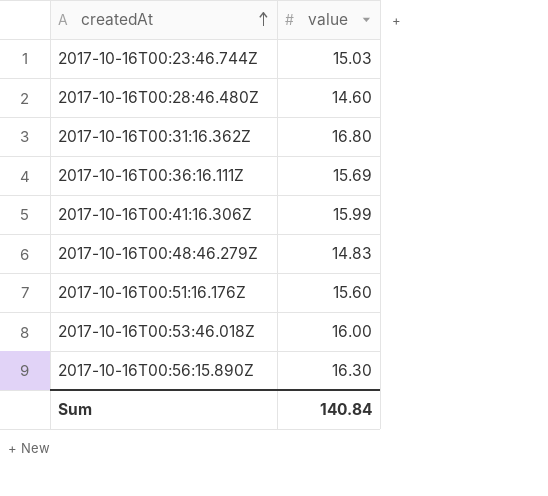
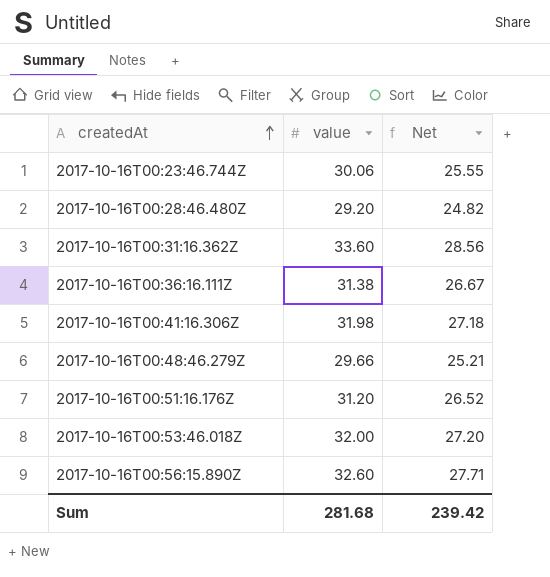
column Net | formula: none -> [value] * 0.85
2017-10-16T00:23:46.744Z | value: 15.03 -> 30.06
2017-10-16T00:28:46.480Z | value: 14.60 -> 29.20
2017-10-16T00:31:16.362Z | value: 16.80 -> 33.60
2017-10-16T00:36:16.111Z | value: 15.69 -> 31.38
2017-10-16T00:41:16.306Z | value: 15.99 -> 31.98
2017-10-16T00:48:46.279Z | value: 14.83 -> 29.66
2017-10-16T00:51:16.176Z | value: 15.60 -> 31.20
2017-10-16T00:53:46.018Z | value: 16.00 -> 32.00
2017-10-16T00:56:15.890Z | value: 16.30 -> 32.60
Sum | value: 140.84 -> 281.68

